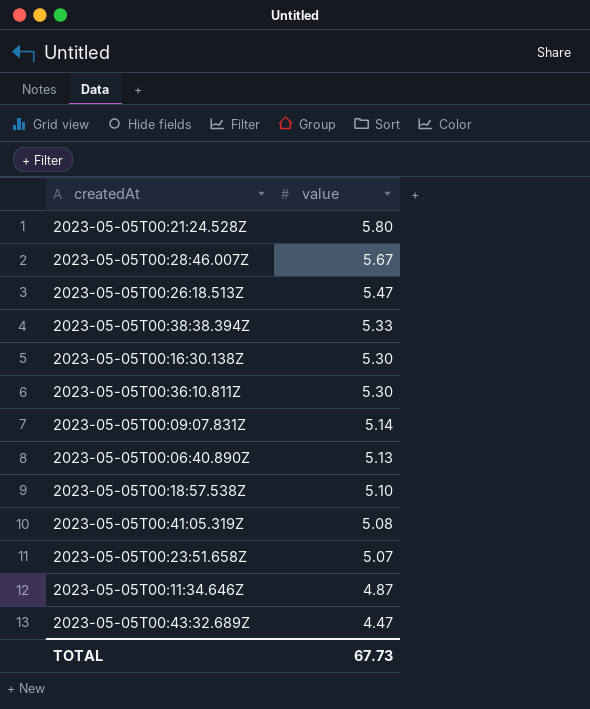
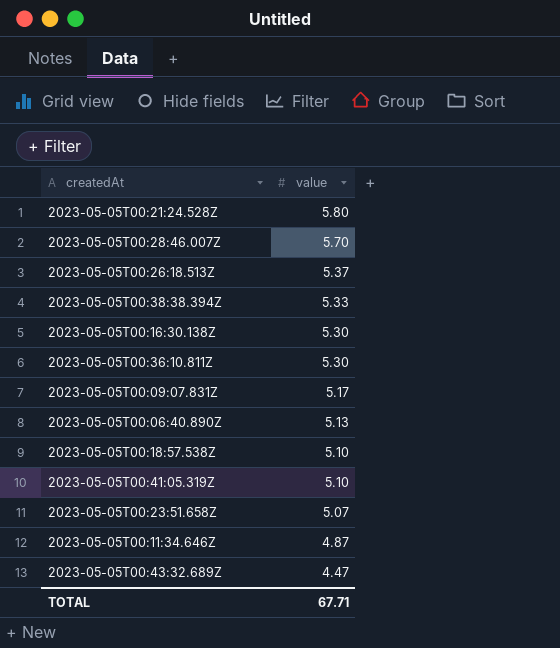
2023-05-05T00:28:46.007Z | value: 5.67 -> 5.70
2023-05-05T00:26:18.513Z | value: 5.47 -> 5.37
2023-05-05T00:09:07.831Z | value: 5.14 -> 5.17
2023-05-05T00:41:05.319Z | value: 5.08 -> 5.10
TOTAL | value: 67.73 -> 67.71

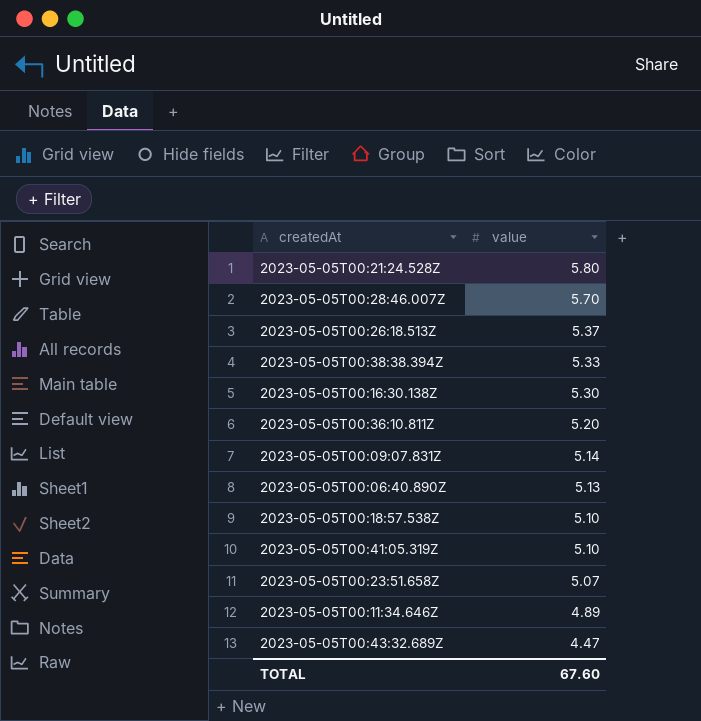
2023-05-05T00:36:10.811Z | value: 5.30 -> 5.20
2023-05-05T00:09:07.831Z | value: 5.17 -> 5.14
2023-05-05T00:11:34.646Z | value: 4.87 -> 4.89
TOTAL | value: 67.71 -> 67.60

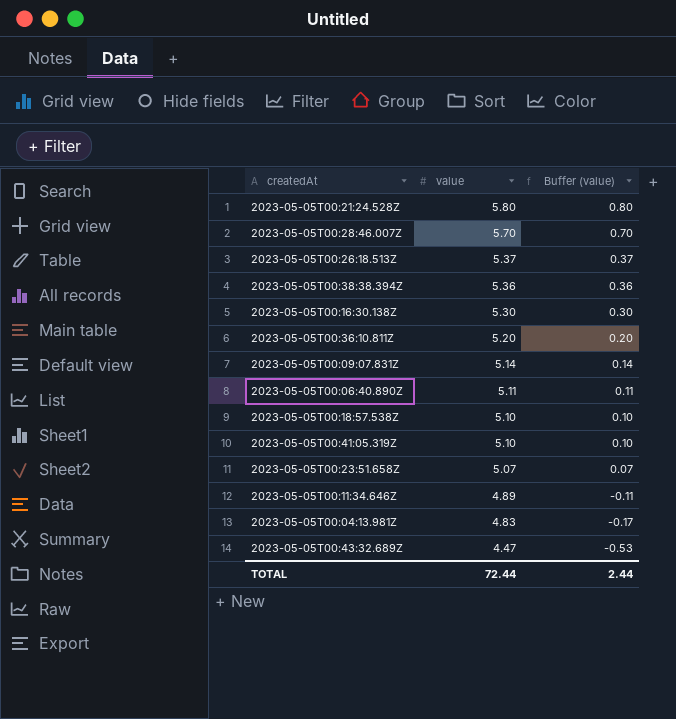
column Buffer (value) | formula: none -> [value] - 5
2023-05-05T00:38:38.394Z | value: 5.33 -> 5.36
2023-05-05T00:06:40.890Z | value: 5.13 -> 5.11
row 2023-05-05T00:04:13.981Z: none -> 4.83 | -0.17
TOTAL | value: 67.60 -> 72.44

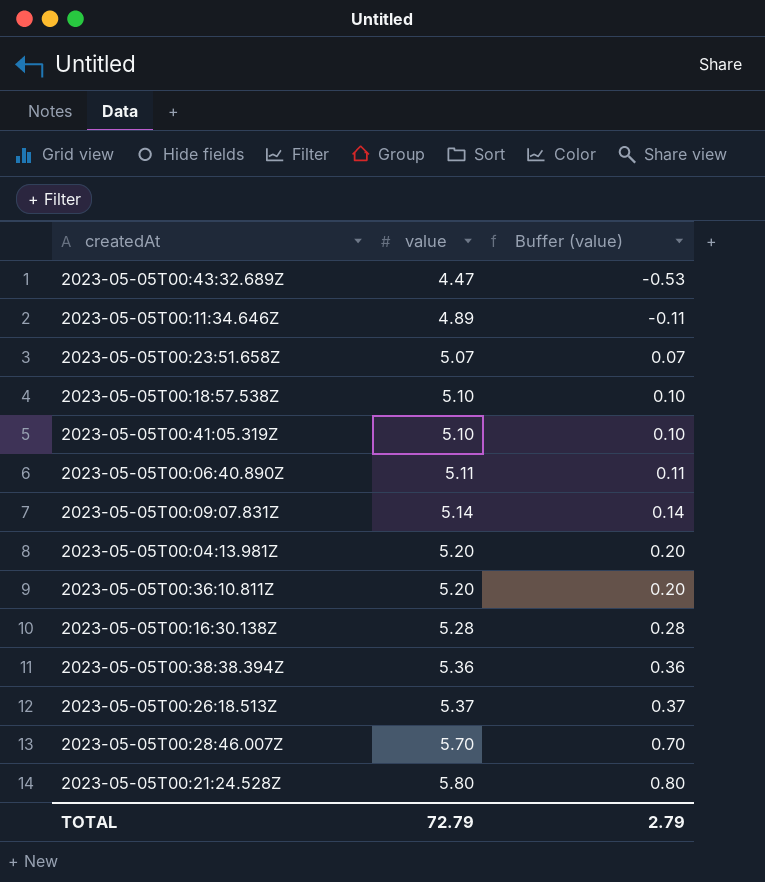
row order: value descending -> value ascending
2023-05-05T00:04:13.981Z | value: 4.83 -> 5.20
2023-05-05T00:04:13.981Z | Buffer (value): -0.17 -> 0.20
2023-05-05T00:16:30.138Z | value: 5.30 -> 5.28
2023-05-05T00:16:30.138Z | Buffer (value): 0.30 -> 0.28
TOTAL | value: 72.44 -> 72.79
TOTAL | Buffer (value): 2.44 -> 2.79

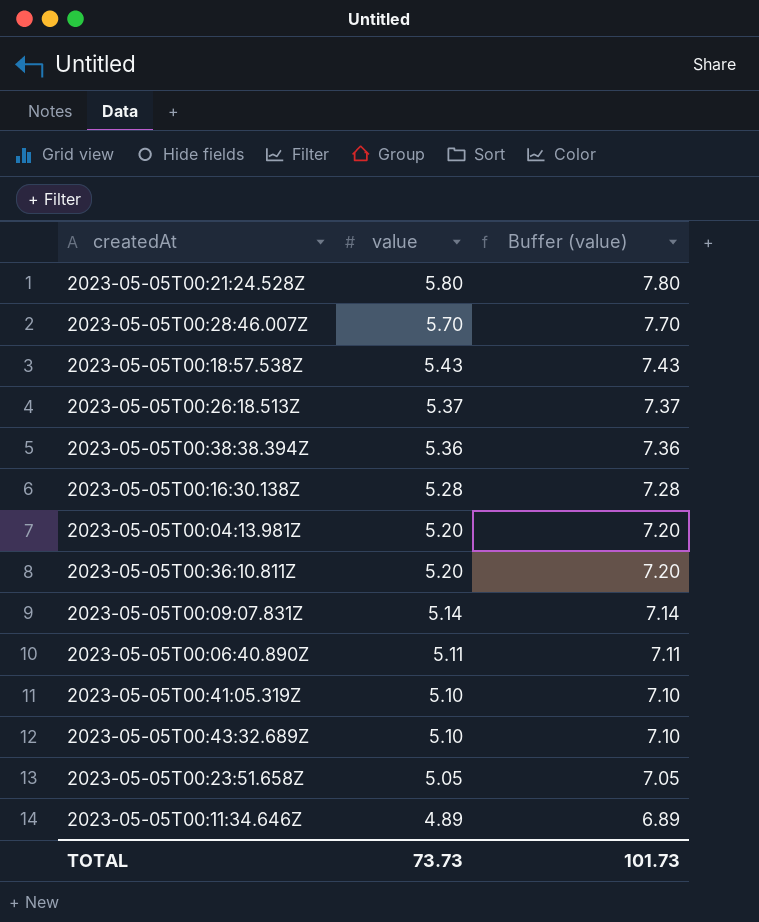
row order: value ascending -> value descending
column Buffer (value) | formula: [value] - 5 -> [value] + 2
2023-05-05T00:18:57.538Z | value: 5.10 -> 5.43
2023-05-05T00:43:32.689Z | value: 4.47 -> 5.10
2023-05-05T00:23:51.658Z | value: 5.07 -> 5.05
TOTAL | value: 72.79 -> 73.73
TOTAL | Buffer (value): 2.79 -> 101.73

